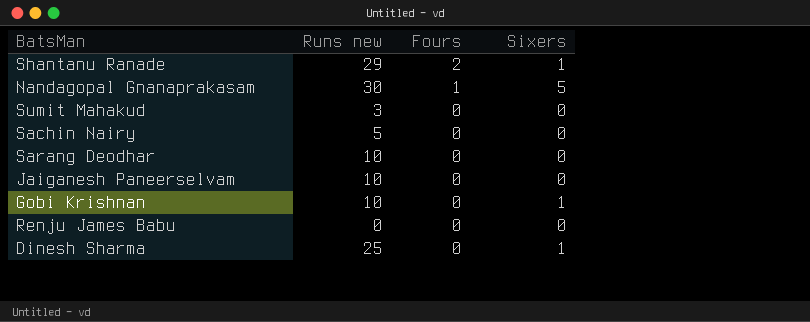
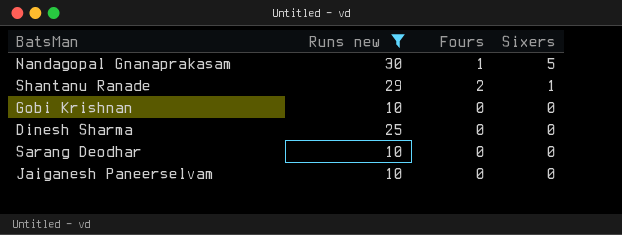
filter: none -> Runs new >= 10
row order: Fours descending -> Sixers descending
Gobi Krishnan | Sixers: 1 -> 0
Dinesh Sharma | Sixers: 1 -> 0

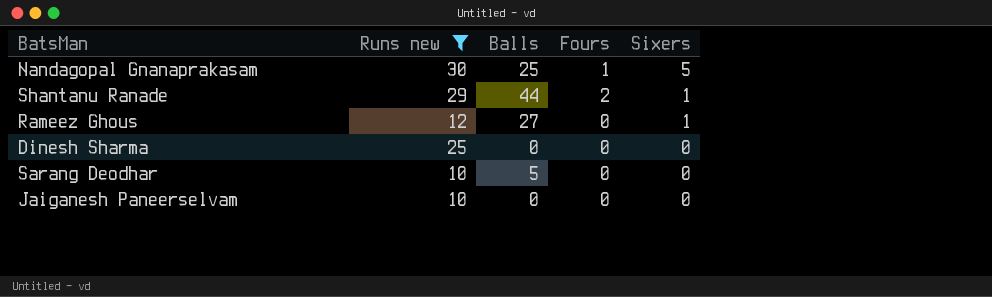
column Balls | position: none -> 3
row Gobi Krishnan: 10 | 0 | 0 -> none
row Rameez Ghous: none -> 12 | 27 | 0 | 1

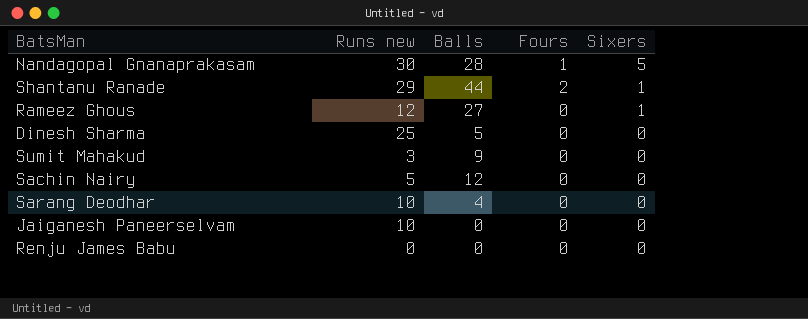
filter: Runs new >= 10 -> none
Nandagopal Gnanaprakasam | Balls: 25 -> 28
Dinesh Sharma | Balls: 0 -> 5
Sarang Deodhar | Balls: 5 -> 4

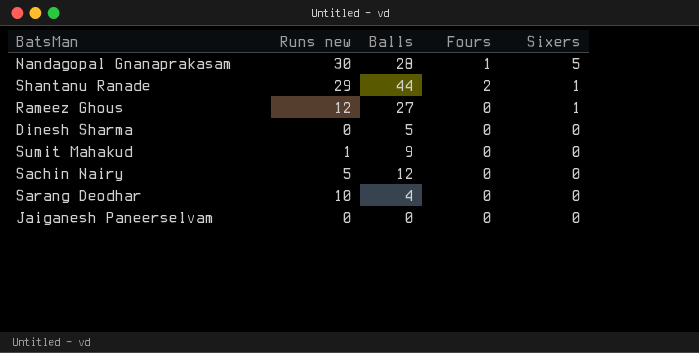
row Renju James Babu: 0 | 0 | 0 | 0 -> none
Dinesh Sharma | Runs new: 25 -> 0
Sumit Mahakud | Runs new: 3 -> 1
Jaiganesh Paneerselvam | Runs new: 10 -> 0

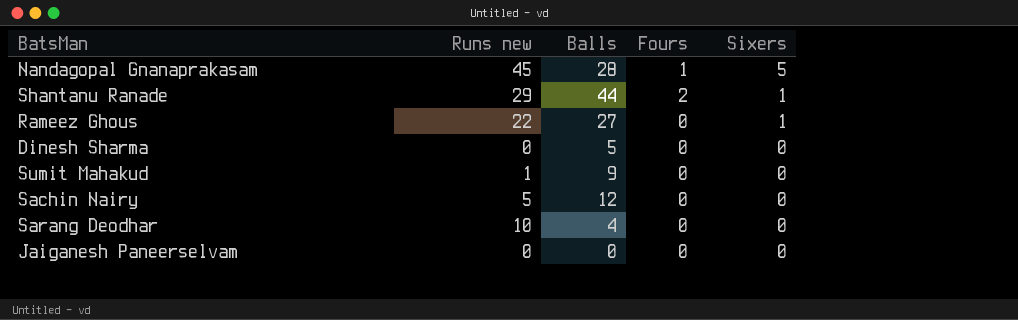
Nandagopal Gnanaprakasam | Runs new: 30 -> 45
Rameez Ghous | Runs new: 12 -> 22

